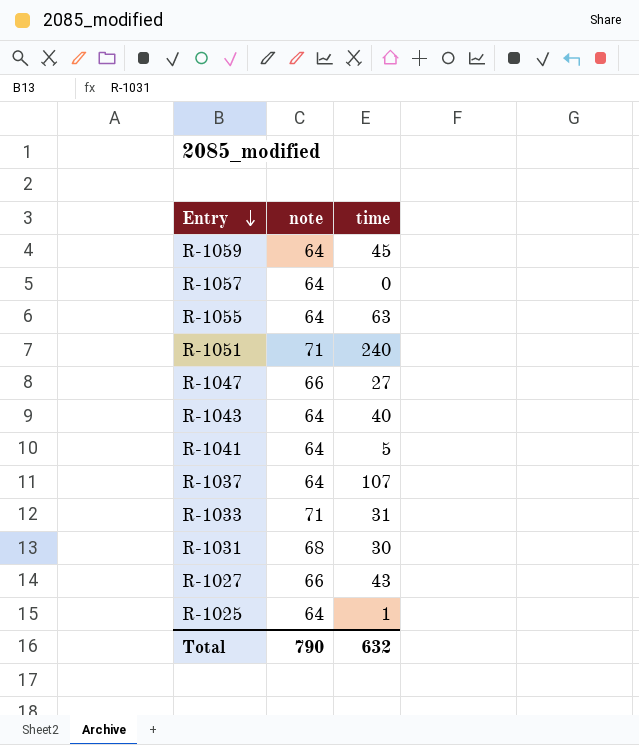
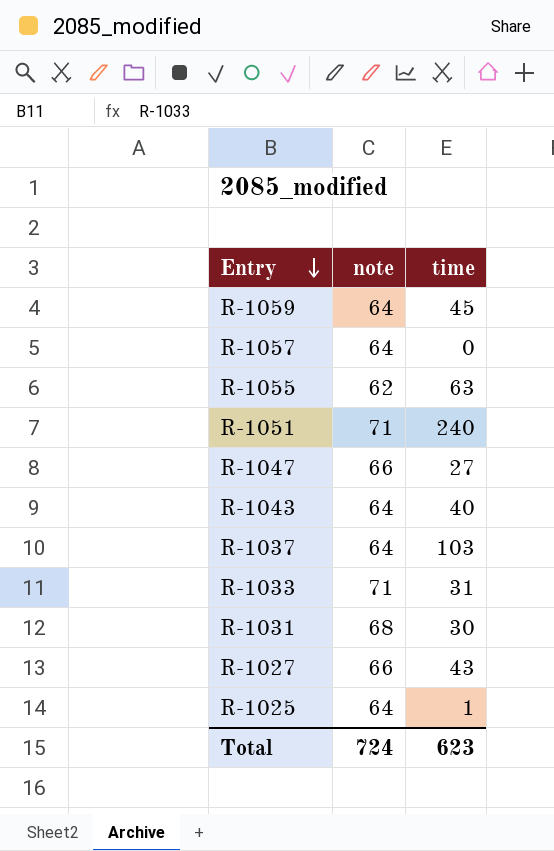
row R-1041: 64 | 5 -> none
R-1055 | note: 64 -> 62
R-1037 | time: 107 -> 103
Total | note: 790 -> 724
Total | time: 632 -> 623

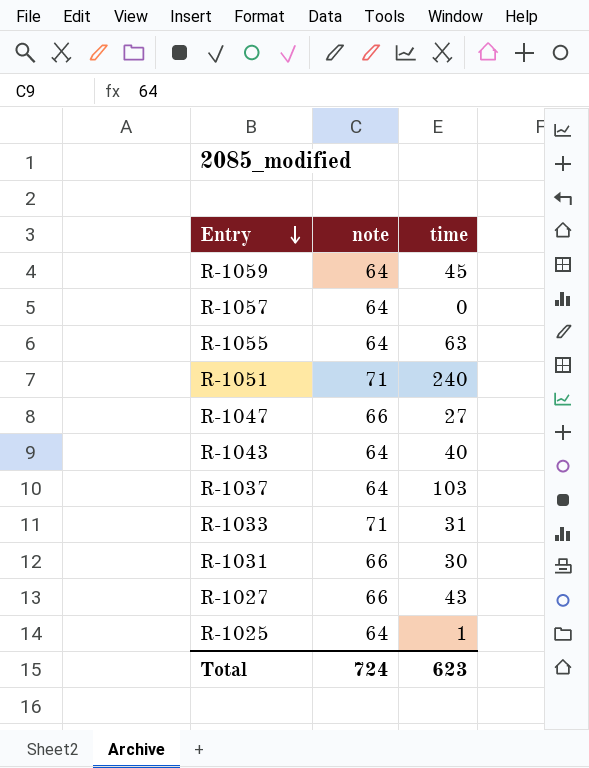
R-1055 | note: 62 -> 64
R-1031 | note: 68 -> 66

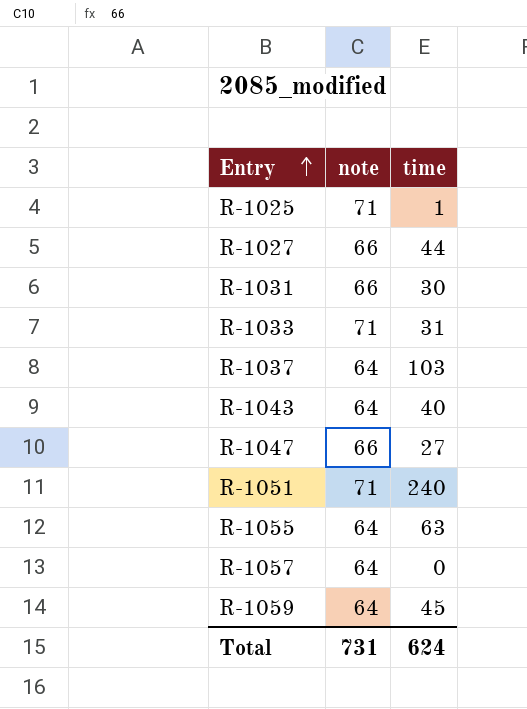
row order: Entry descending -> Entry ascending
R-1025 | note: 64 -> 71
R-1027 | time: 43 -> 44
Total | note: 724 -> 731
Total | time: 623 -> 624

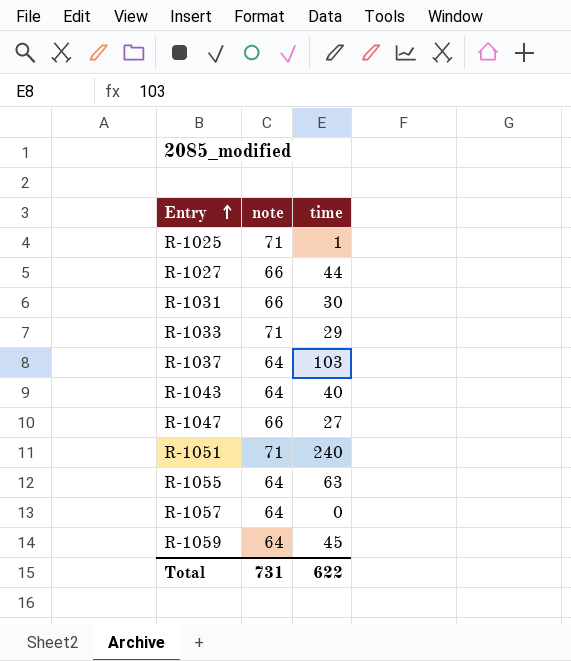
R-1033 | time: 31 -> 29
Total | time: 624 -> 622

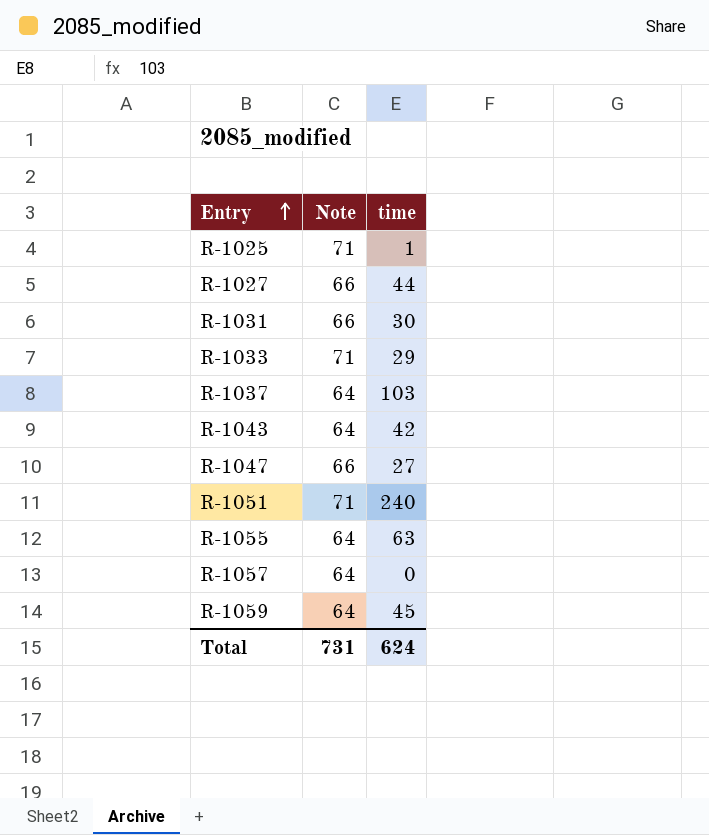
column name: note -> Note
R-1043 | time: 40 -> 42
Total | time: 622 -> 624

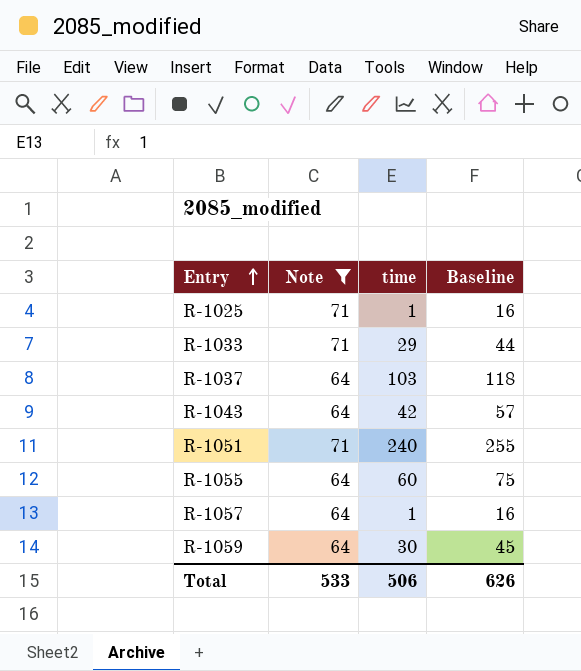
filter: none -> Note != 66
column Baseline | formula: none -> [time] + 15
R-1055 | time: 63 -> 60
R-1057 | time: 0 -> 1
R-1059 | time: 45 -> 30
Total | Note: 731 -> 533
Total | time: 624 -> 506

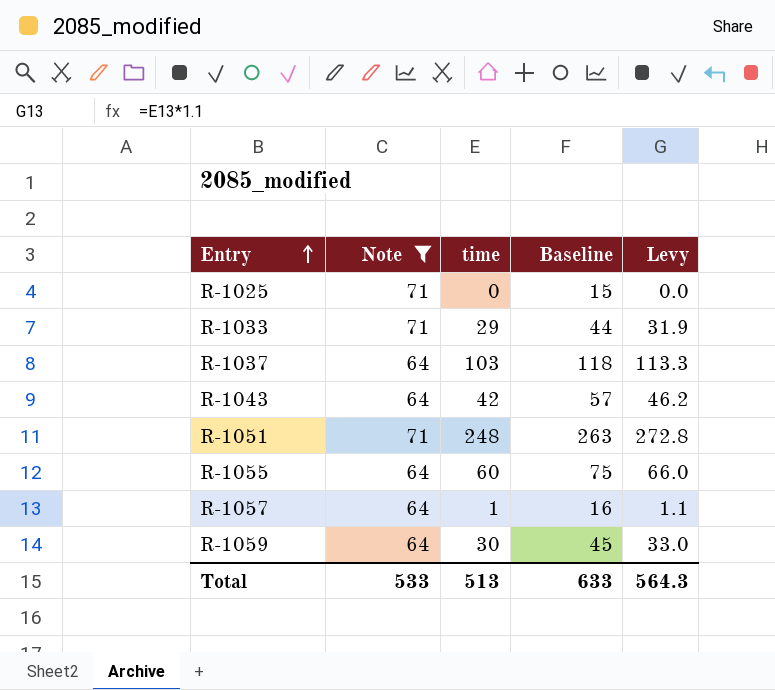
column Levy | formula: none -> [time] * 1.1
R-1025 | time: 1 -> 0
R-1025 | Baseline: 16 -> 15
R-1051 | time: 240 -> 248
R-1051 | Baseline: 255 -> 263
Total | time: 506 -> 513
Total | Baseline: 626 -> 633

